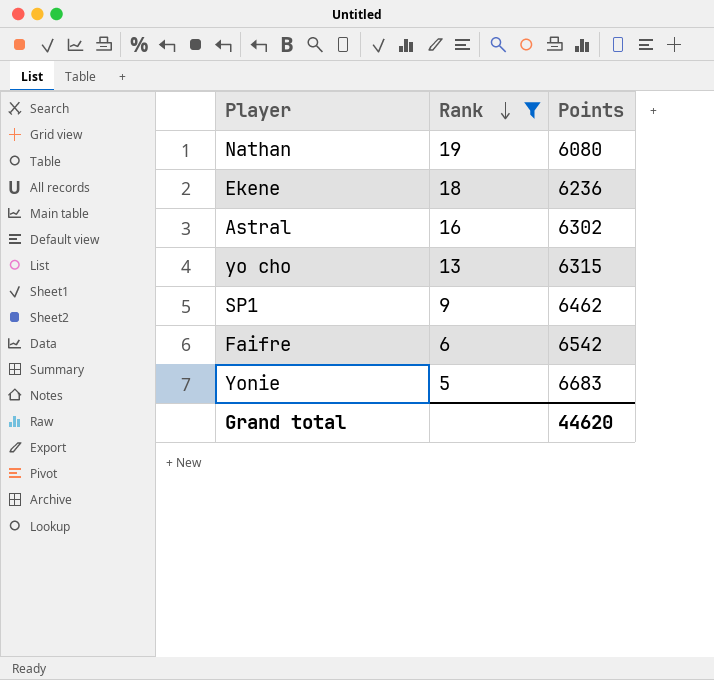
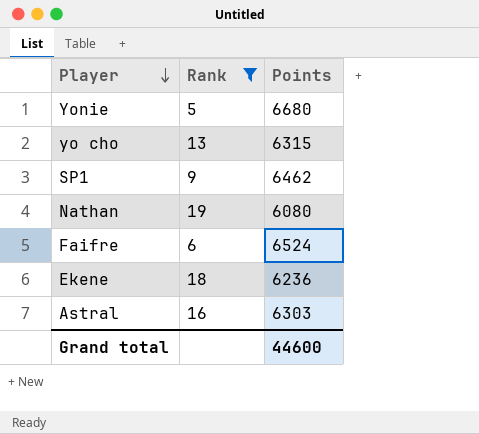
row order: Rank descending -> Player descending
Yonie | Points: 6683 -> 6680
Faifre | Points: 6542 -> 6524
Astral | Points: 6302 -> 6303
Grand total | Points: 44620 -> 44600

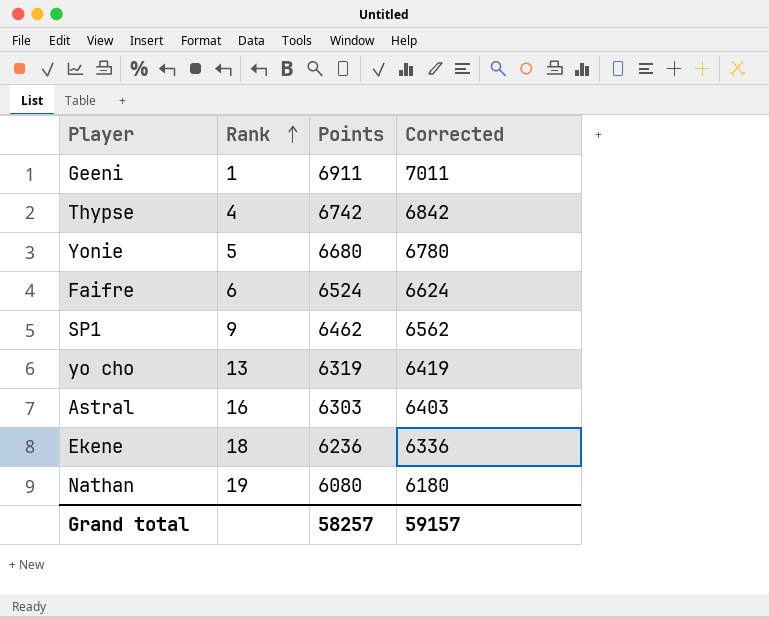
filter: Rank >= 5 -> none
row order: Player descending -> Rank ascending
column Corrected | formula: none -> [Points] + 100
yo cho | Points: 6315 -> 6319
Grand total | Points: 44600 -> 58257

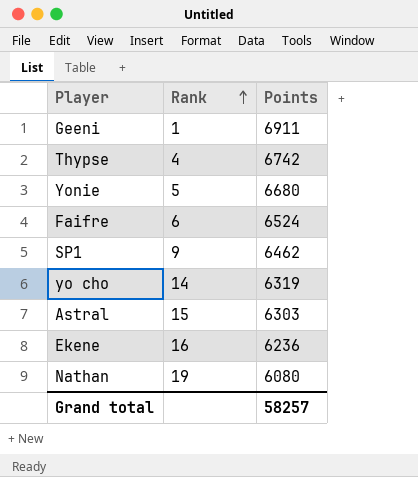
column Corrected | formula: [Points] + 100 -> none
yo cho | Rank: 13 -> 14
Astral | Rank: 16 -> 15
Ekene | Rank: 18 -> 16

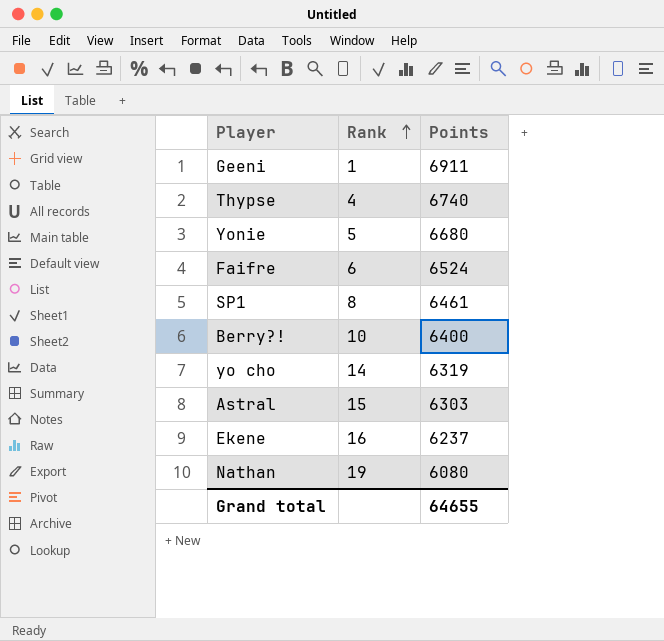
Thypse | Points: 6742 -> 6740
SP1 | Rank: 9 -> 8
SP1 | Points: 6462 -> 6461
row Berry?!: none -> 10 | 6400
Ekene | Points: 6236 -> 6237
Grand total | Points: 58257 -> 64655

